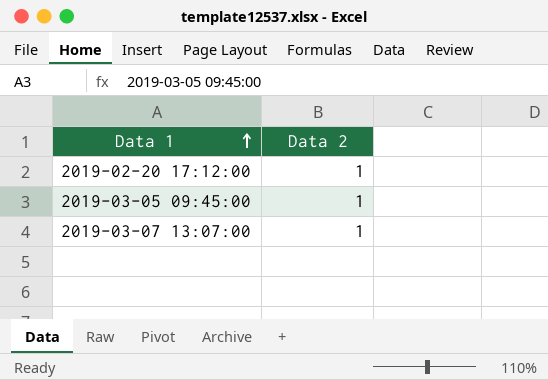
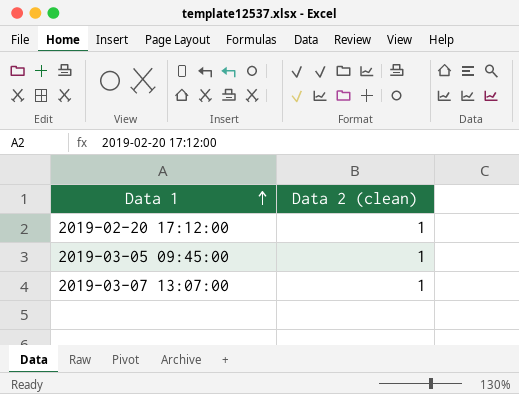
column name: Data 2 -> Data 2 (clean)

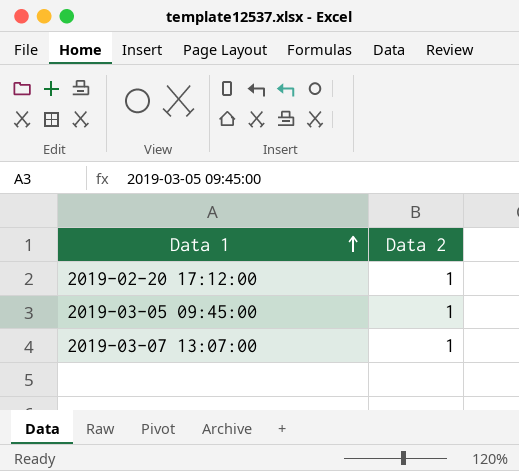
column name: Data 2 (clean) -> Data 2

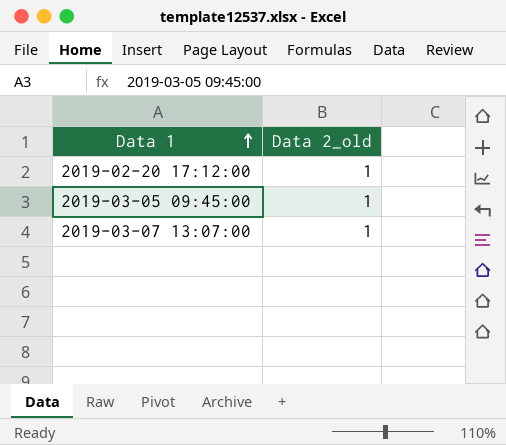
column name: Data 2 -> Data 2_old

